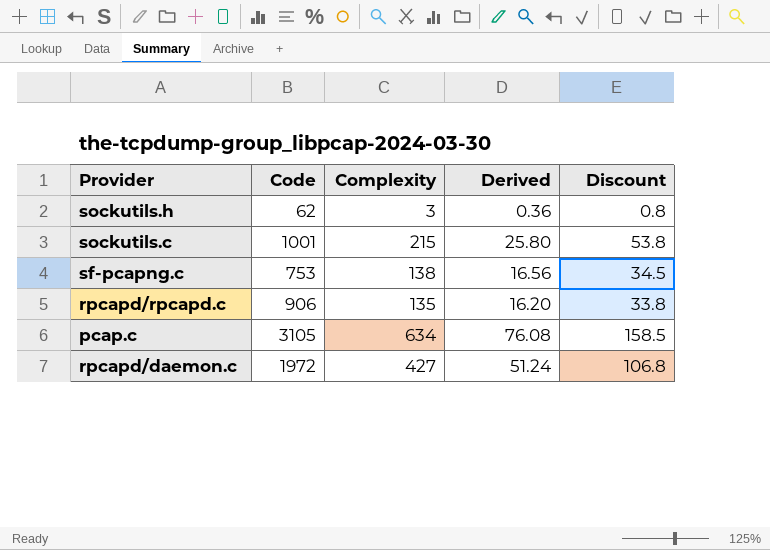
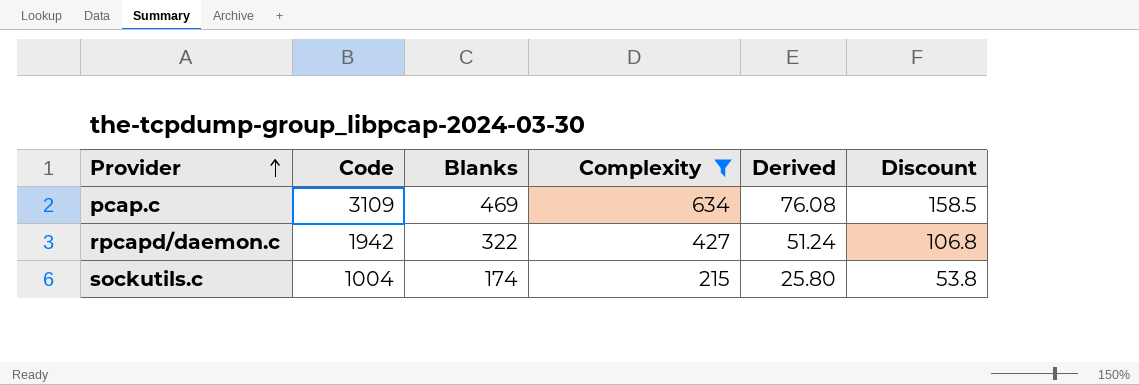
filter: none -> Complexity >= 215
row order: none -> Provider ascending
column Blanks | position: none -> 3
pcap.c | Code: 3105 -> 3109
rpcapd/daemon.c | Code: 1972 -> 1942
sockutils.c | Code: 1001 -> 1004

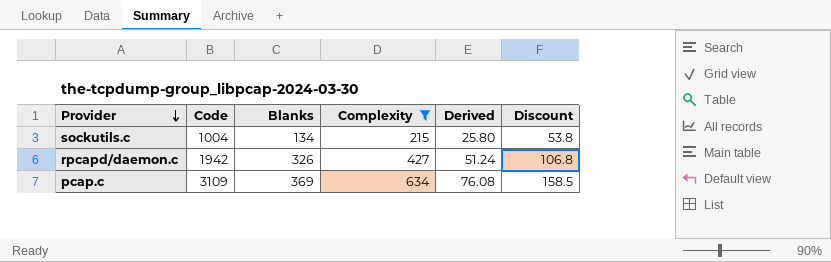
row order: Provider ascending -> Provider descending
sockutils.c | Blanks: 174 -> 134
rpcapd/daemon.c | Blanks: 322 -> 326
pcap.c | Blanks: 469 -> 369

